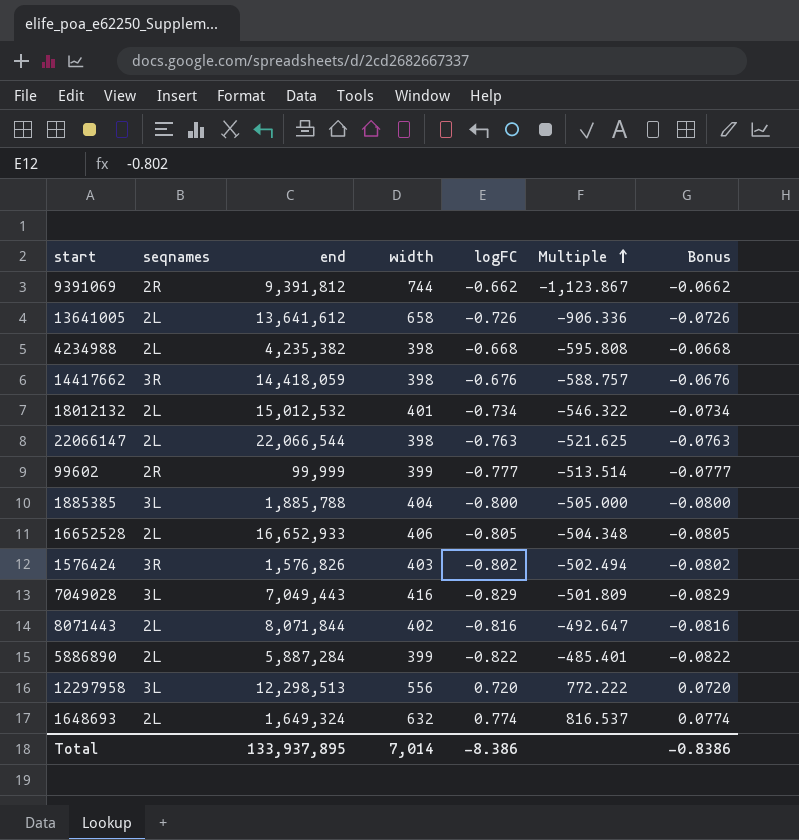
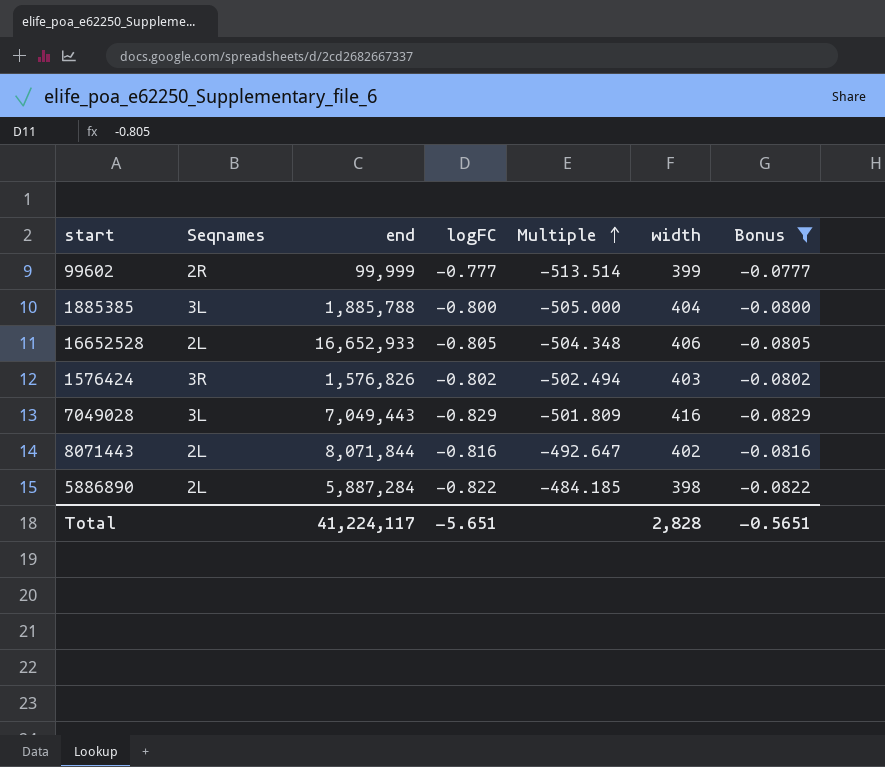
filter: none -> Bonus <= -0.0777
column name: seqnames -> Seqnames
column width | position: 4 -> 6
5886890 | Multiple: -485.401 -> -484.185
5886890 | width: 399 -> 398
Total | end: 133,937,895 -> 41,224,117
Total | logFC: -8.386 -> -5.651
Total | width: 7,014 -> 2,828
Total | Bonus: -0.8386 -> -0.5651

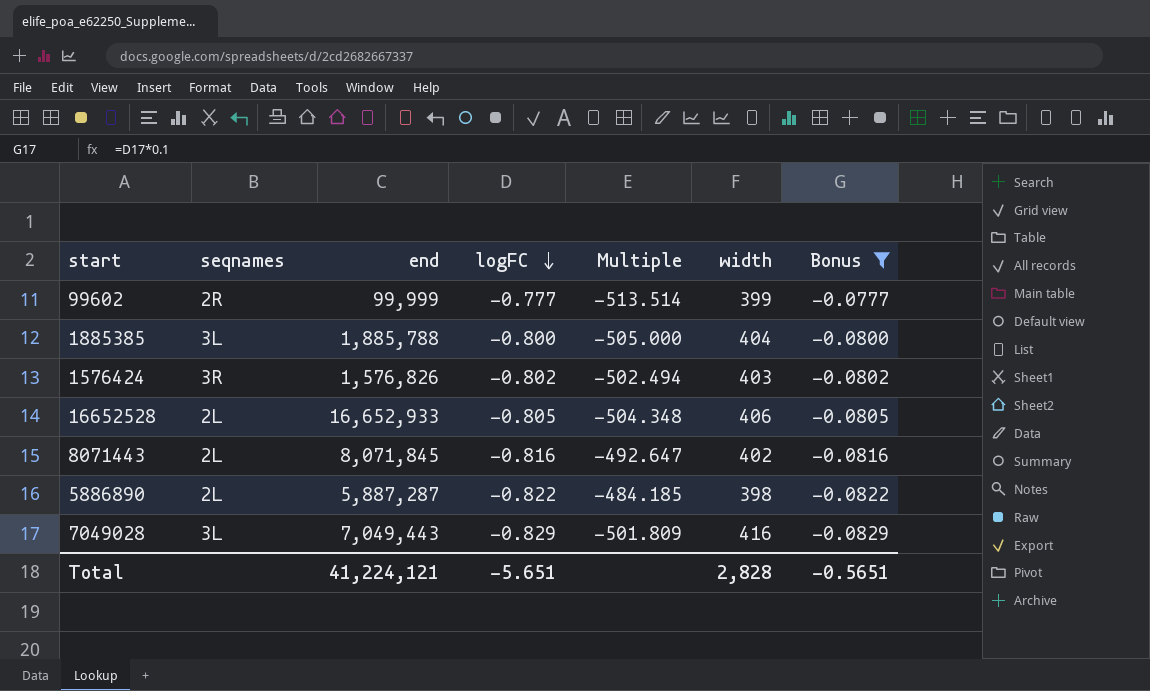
row order: Multiple ascending -> logFC descending
column name: Seqnames -> seqnames
8071443 | end: 8,071,844 -> 8,071,845
5886890 | end: 5,887,284 -> 5,887,287
Total | end: 41,224,117 -> 41,224,121

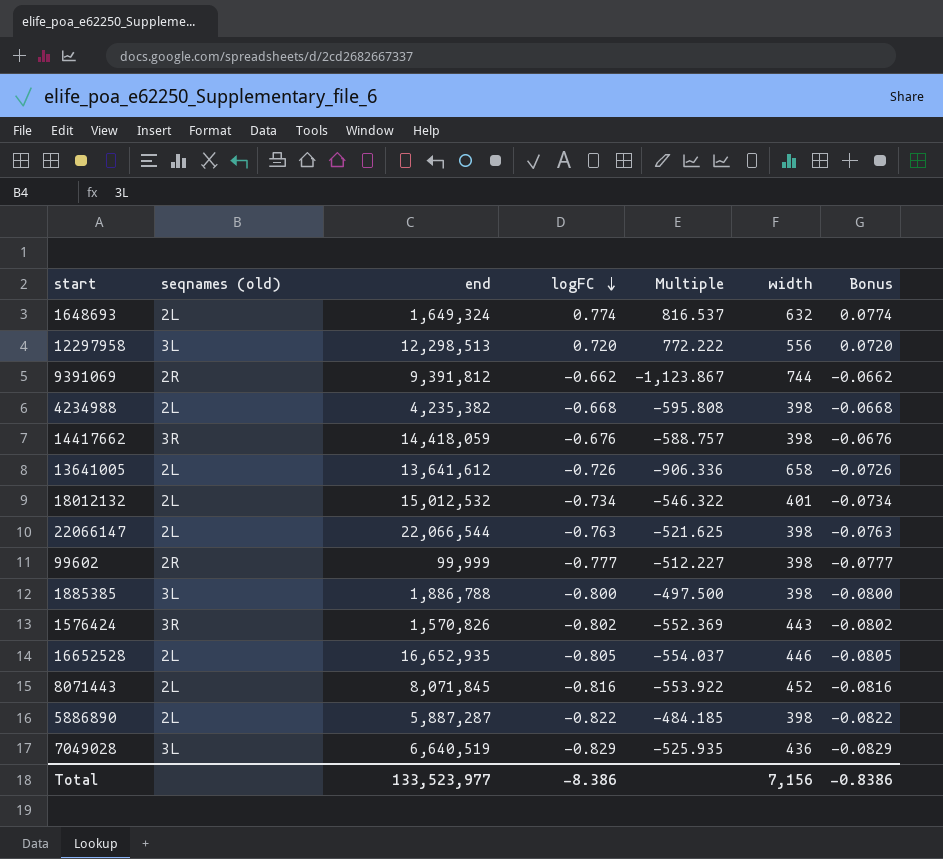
filter: Bonus <= -0.0777 -> none
column name: seqnames -> seqnames (old)
99602 | Multiple: -513.514 -> -512.227
99602 | width: 399 -> 398
1885385 | end: 1,885,788 -> 1,886,788
1885385 | Multiple: -505.000 -> -497.500
1885385 | width: 404 -> 398
1576424 | end: 1,576,826 -> 1,570,826
1576424 | Multiple: -502.494 -> -552.369
1576424 | width: 403 -> 443
16652528 | end: 16,652,933 -> 16,652,935
16652528 | Multiple: -504.348 -> -554.037
16652528 | width: 406 -> 446
8071443 | Multiple: -492.647 -> -553.922
8071443 | width: 402 -> 452
7049028 | end: 7,049,443 -> 6,640,519
7049028 | Multiple: -501.809 -> -525.935
7049028 | width: 416 -> 436
Total | end: 41,224,121 -> 133,523,977
Total | logFC: -5.651 -> -8.386
Total | width: 2,828 -> 7,156
Total | Bonus: -0.5651 -> -0.8386

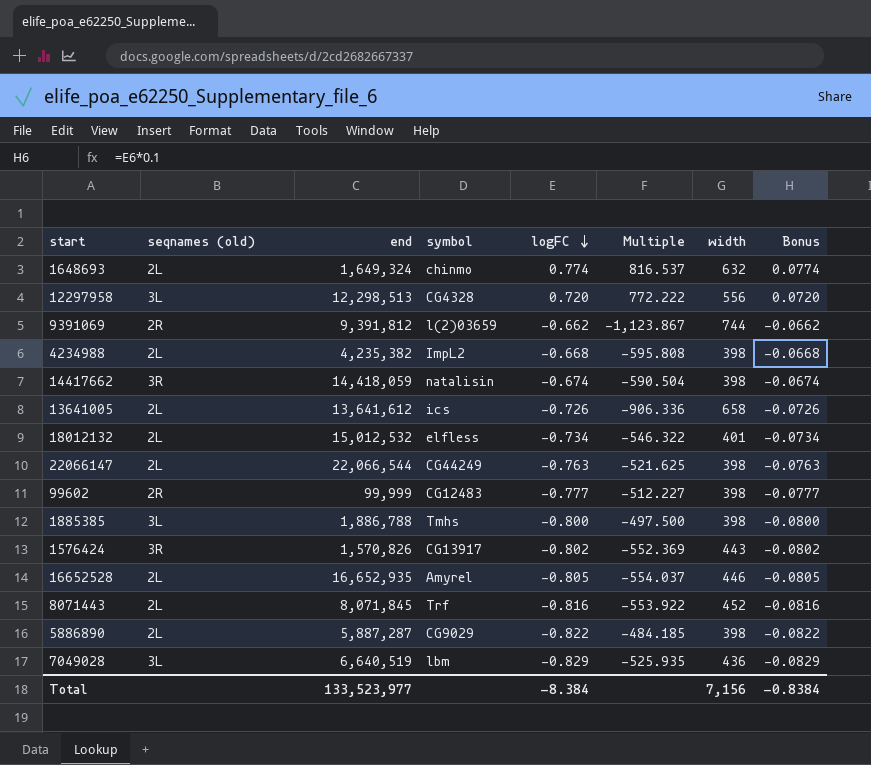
column symbol | position: none -> 4
14417662 | logFC: -0.676 -> -0.674
14417662 | Multiple: -588.757 -> -590.504
14417662 | Bonus: -0.0676 -> -0.0674
Total | logFC: -8.386 -> -8.384
Total | Bonus: -0.8386 -> -0.8384

